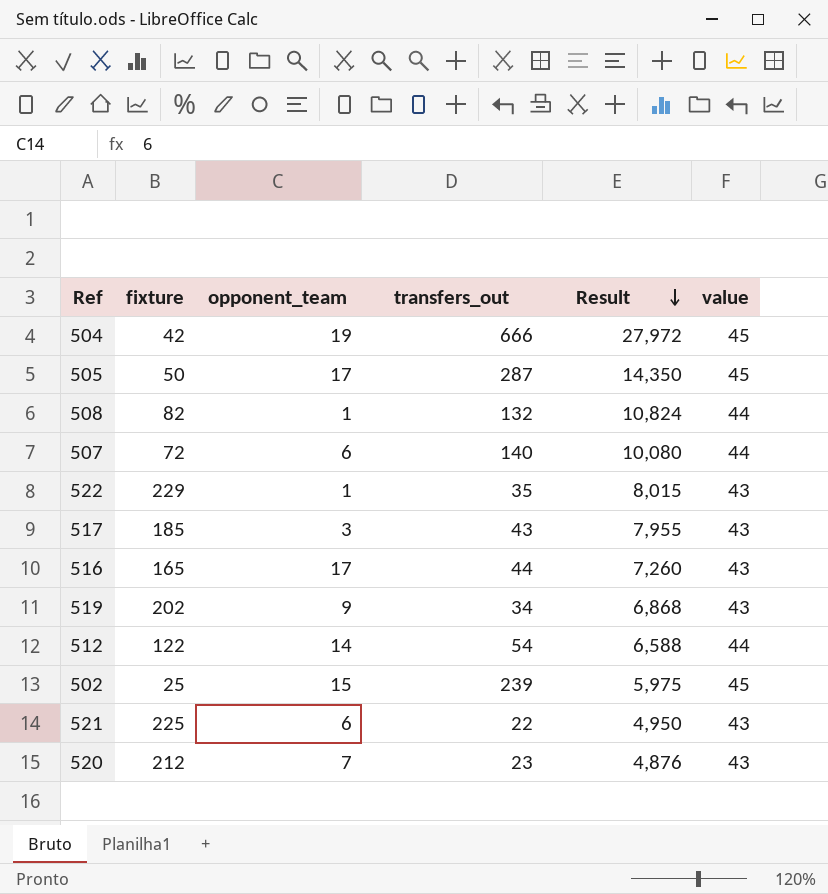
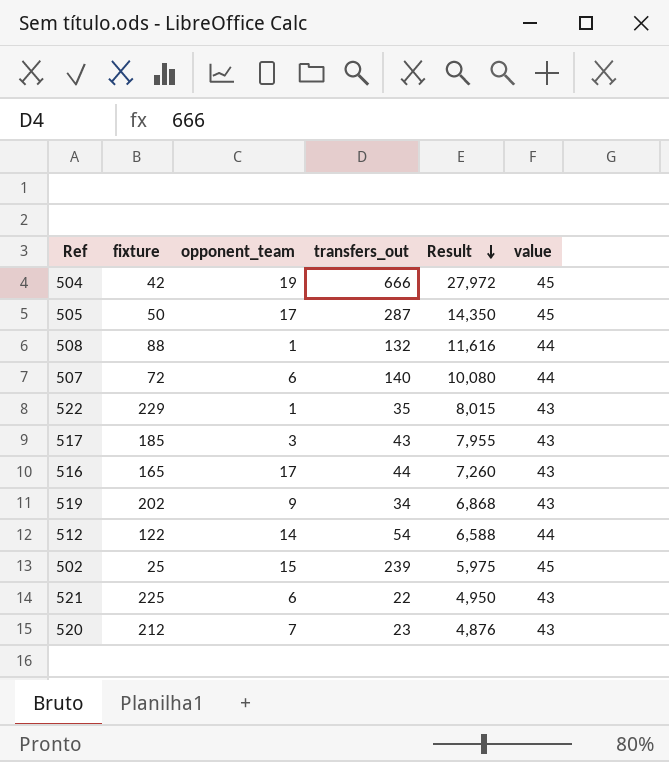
508 | fixture: 82 -> 88
508 | Result: 10,824 -> 11,616

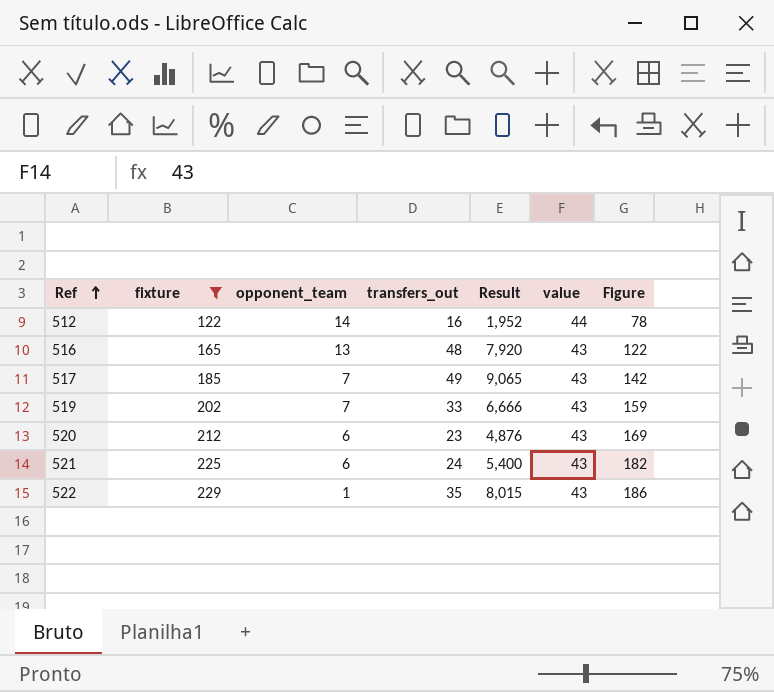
filter: none -> fixture >= 122
row order: Result descending -> Ref ascending
column Figure | formula: none -> [fixture] - [value]
512 | transfers_out: 54 -> 16
512 | Result: 6,588 -> 1,952
516 | opponent_team: 17 -> 13
516 | transfers_out: 44 -> 48
516 | Result: 7,260 -> 7,920
517 | opponent_team: 3 -> 7
517 | transfers_out: 43 -> 49
517 | Result: 7,955 -> 9,065
519 | opponent_team: 9 -> 7
519 | transfers_out: 34 -> 33
519 | Result: 6,868 -> 6,666
520 | opponent_team: 7 -> 6
521 | transfers_out: 22 -> 24
521 | Result: 4,950 -> 5,400

